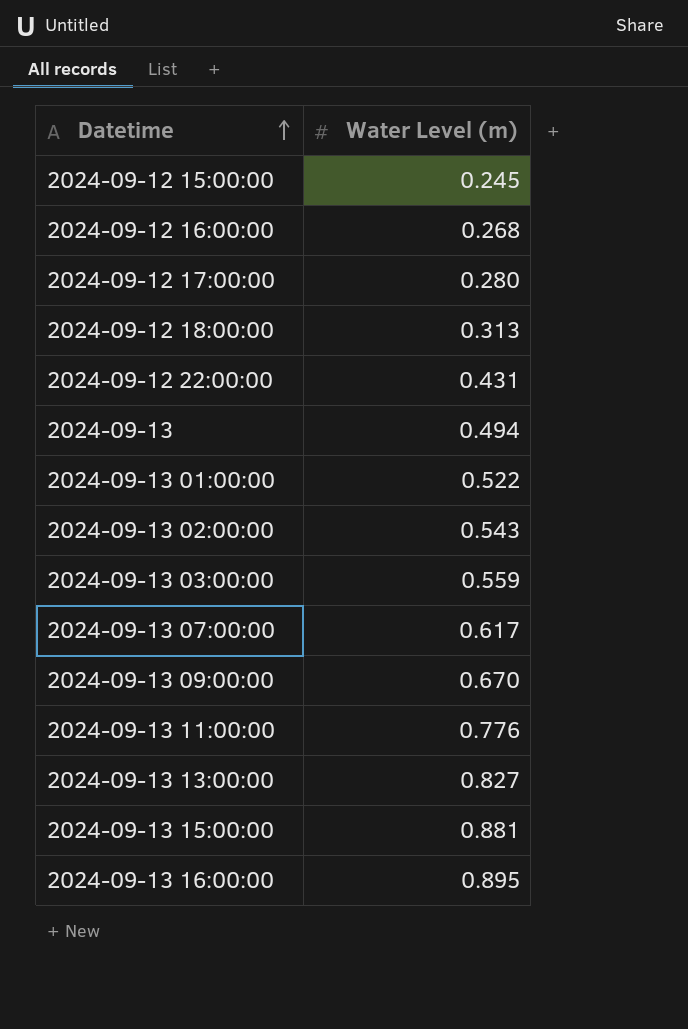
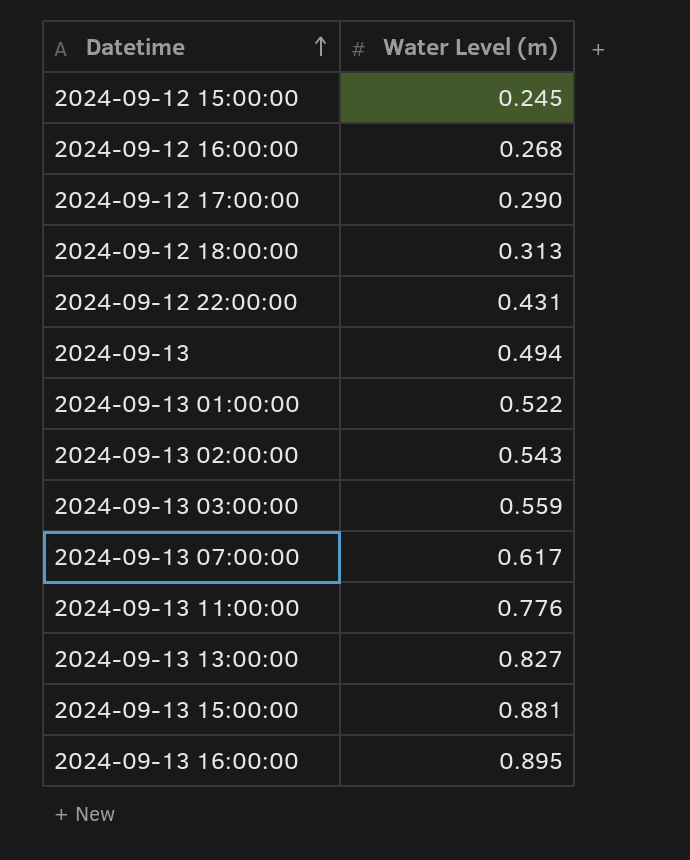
row 2024-09-13 09:00:00: 0.670 -> none
2024-09-12 17:00:00 | Water Level (m): 0.280 -> 0.290

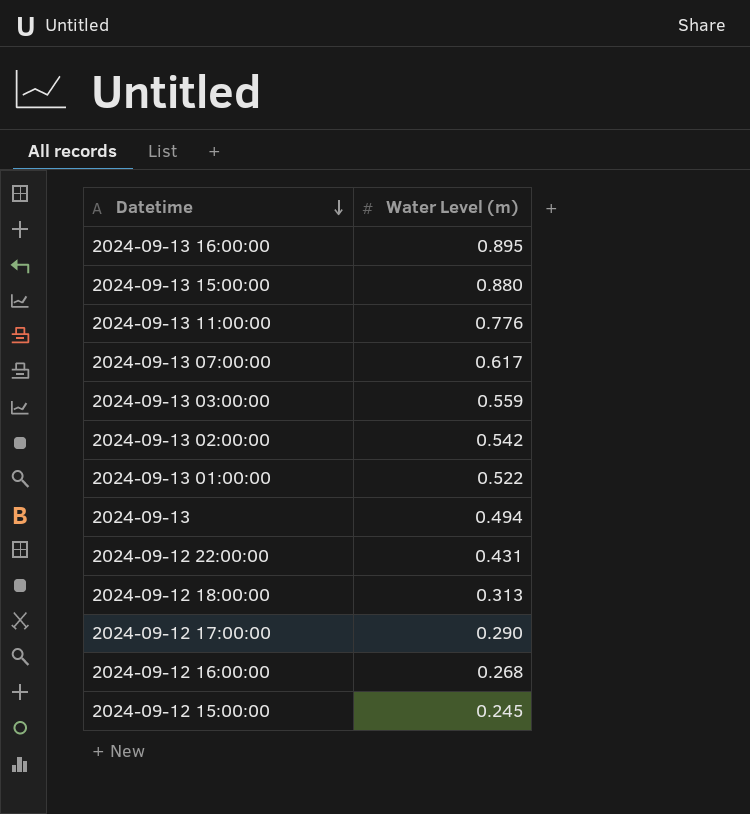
row order: Datetime ascending -> Datetime descending
row 2024-09-13 13:00:00: 0.827 -> none
2024-09-13 15:00:00 | Water Level (m): 0.881 -> 0.880
2024-09-13 02:00:00 | Water Level (m): 0.543 -> 0.542

